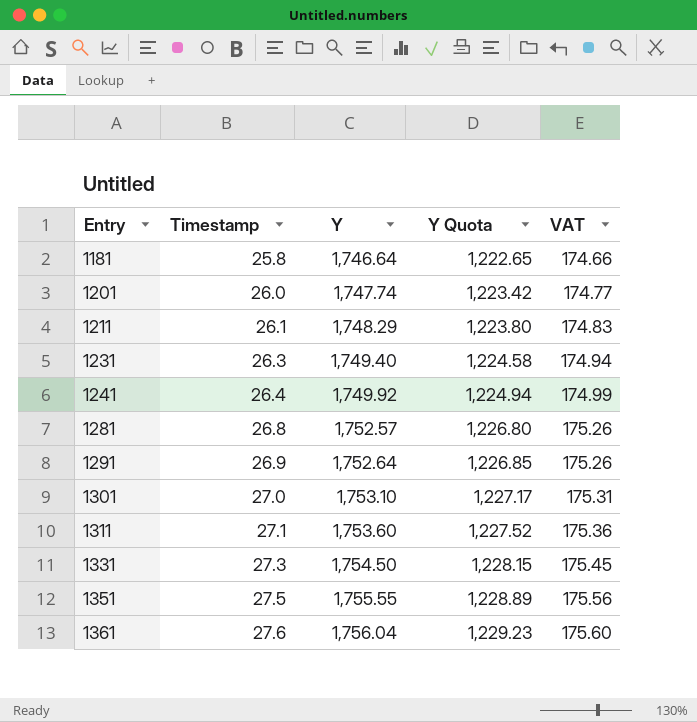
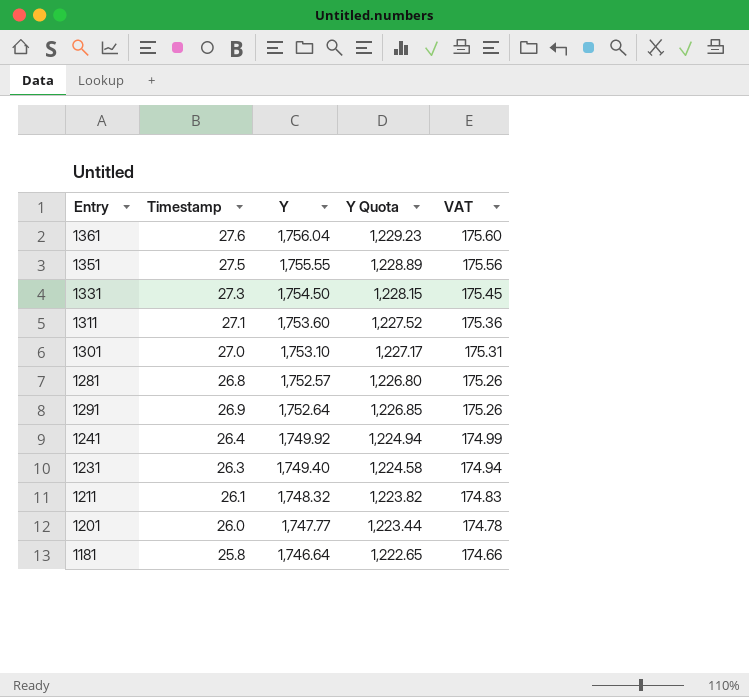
row order: Entry ascending -> VAT descending
1211 | Y: 1,748.29 -> 1,748.32
1211 | Y Quota: 1,223.80 -> 1,223.82
1201 | Y: 1,747.74 -> 1,747.77
1201 | Y Quota: 1,223.42 -> 1,223.44
1201 | VAT: 174.77 -> 174.78

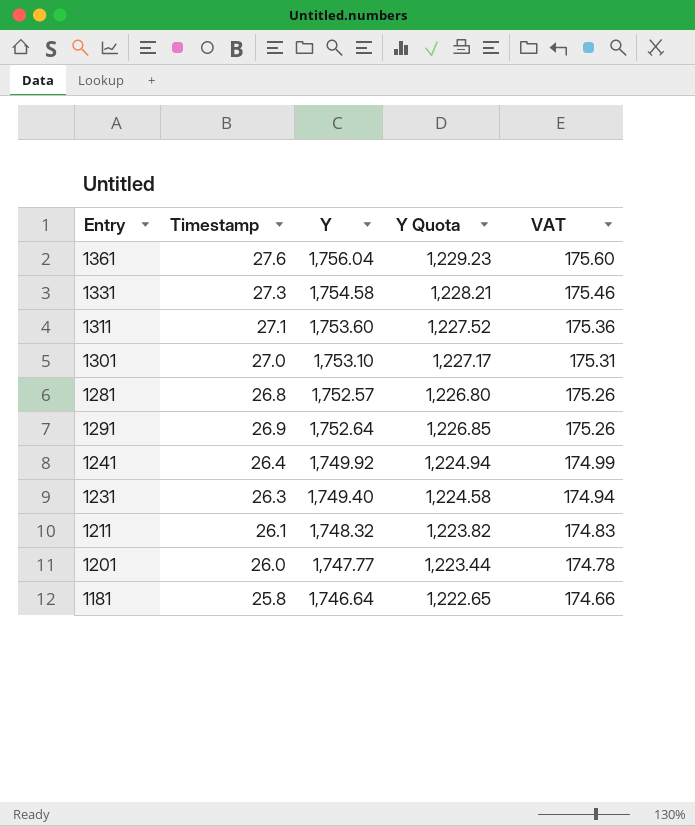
row 1351: 27.5 | 1,755.55 | 1,228.89 | 175.56 -> none
1331 | Y: 1,754.50 -> 1,754.58
1331 | Y Quota: 1,228.15 -> 1,228.21
1331 | VAT: 175.45 -> 175.46

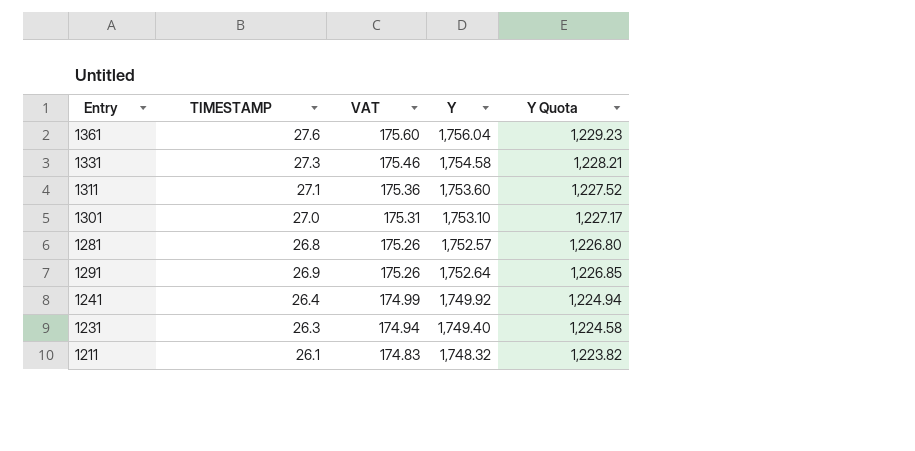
column name: Timestamp -> TIMESTAMP
column VAT | position: 5 -> 3
row 1201: 26.0 | 1,747.77 | 1,223.44 | 174.78 -> none
row 1181: 25.8 | 1,746.64 | 1,222.65 | 174.66 -> none

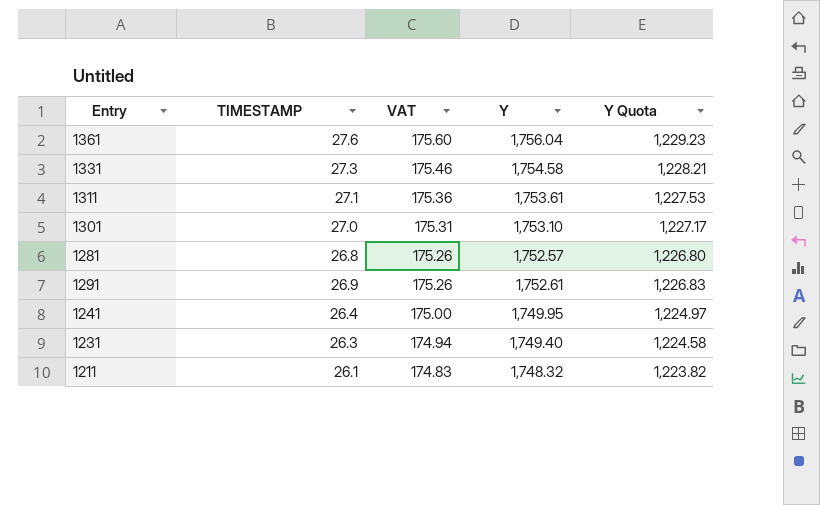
1311 | Y: 1,753.60 -> 1,753.61
1311 | Y Quota: 1,227.52 -> 1,227.53
1291 | Y: 1,752.64 -> 1,752.61
1291 | Y Quota: 1,226.85 -> 1,226.83
1241 | VAT: 174.99 -> 175.00
1241 | Y: 1,749.92 -> 1,749.95
1241 | Y Quota: 1,224.94 -> 1,224.97

